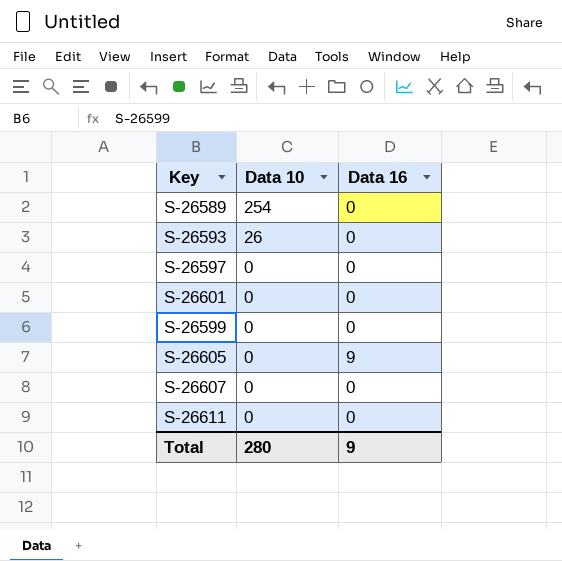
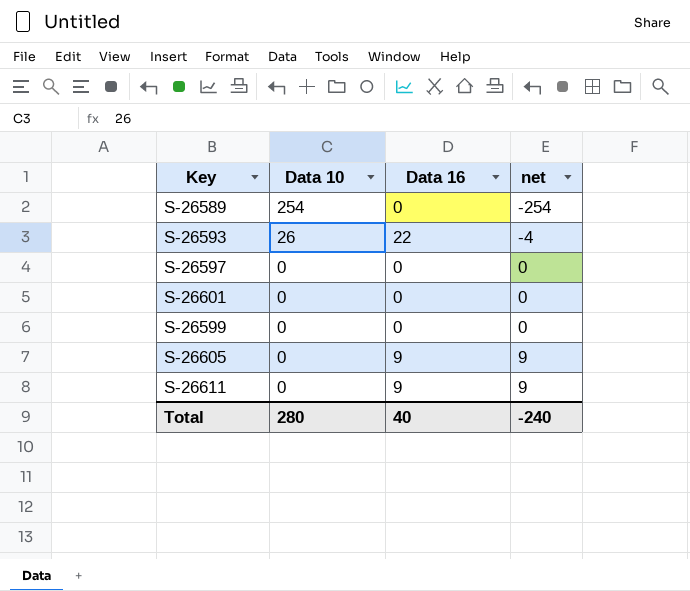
column net | formula: none -> [Data 16] - [Data 10]
row S-26607: 0 | 0 -> none
S-26593 | Data 16: 0 -> 22
S-26611 | Data 16: 0 -> 9
Total | Data 16: 9 -> 40

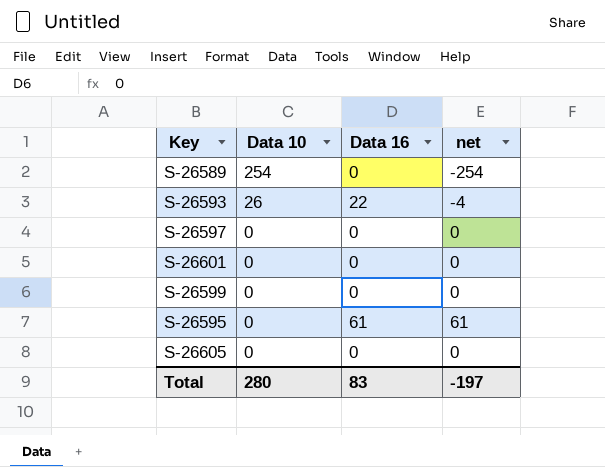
row S-26611: 0 | 9 | 9 -> none
row S-26595: none -> 0 | 61 | 61
S-26605 | Data 16: 9 -> 0
S-26605 | net: 9 -> 0
Total | Data 16: 40 -> 83
Total | net: -240 -> -197

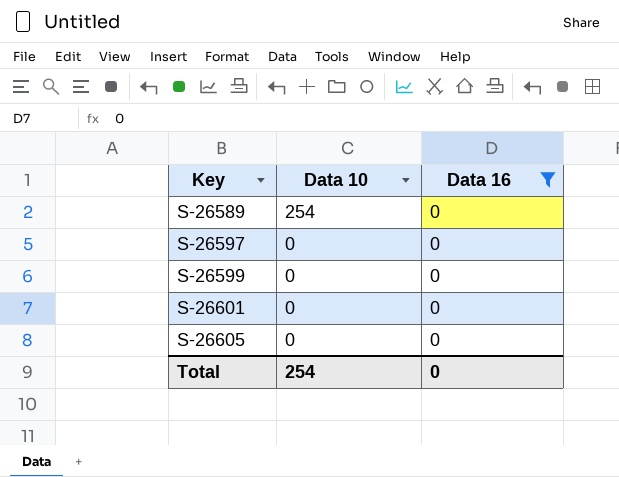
filter: none -> Data 16 = 0
row order: Data 10 descending -> Key ascending
column net | formula: [Data 16] - [Data 10] -> none
Total | Data 10: 280 -> 254
Total | Data 16: 83 -> 0

